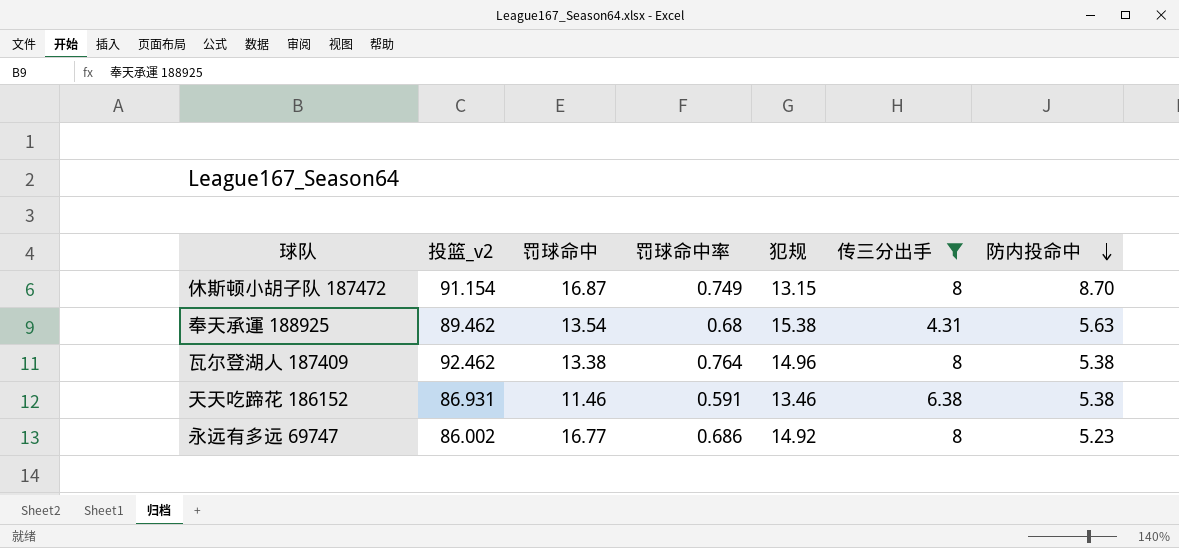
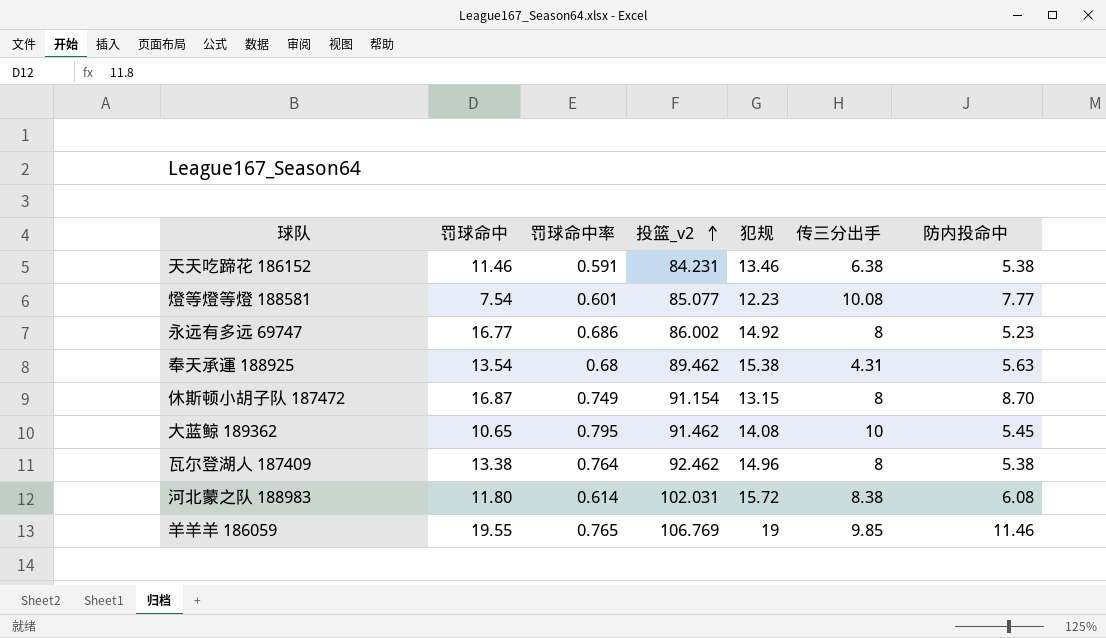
filter: 传三分出手 <= 8 -> none
row order: 防内投命中 descending -> 投篮_v2 ascending
column 投篮_v2 | position: 2 -> 4
天天吃蹄花 186152 | 投篮_v2: 86.931 -> 84.231

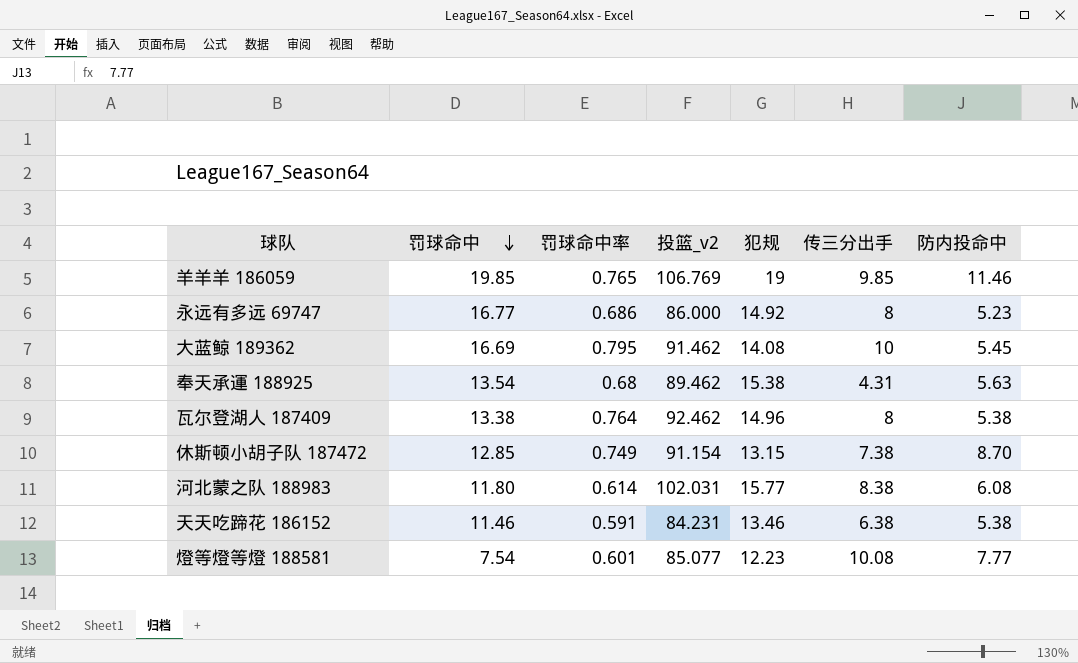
row order: 投篮_v2 ascending -> 罚球命中 descending
羊羊羊 186059 | 罚球命中: 19.55 -> 19.85
永远有多远 69747 | 投篮_v2: 86.002 -> 86.000
大蓝鲸 189362 | 罚球命中: 10.65 -> 16.69
休斯顿小胡子队 187472 | 罚球命中: 16.87 -> 12.85
休斯顿小胡子队 187472 | 传三分出手: 8 -> 7.38
河北蒙之队 188983 | 犯规: 15.72 -> 15.77

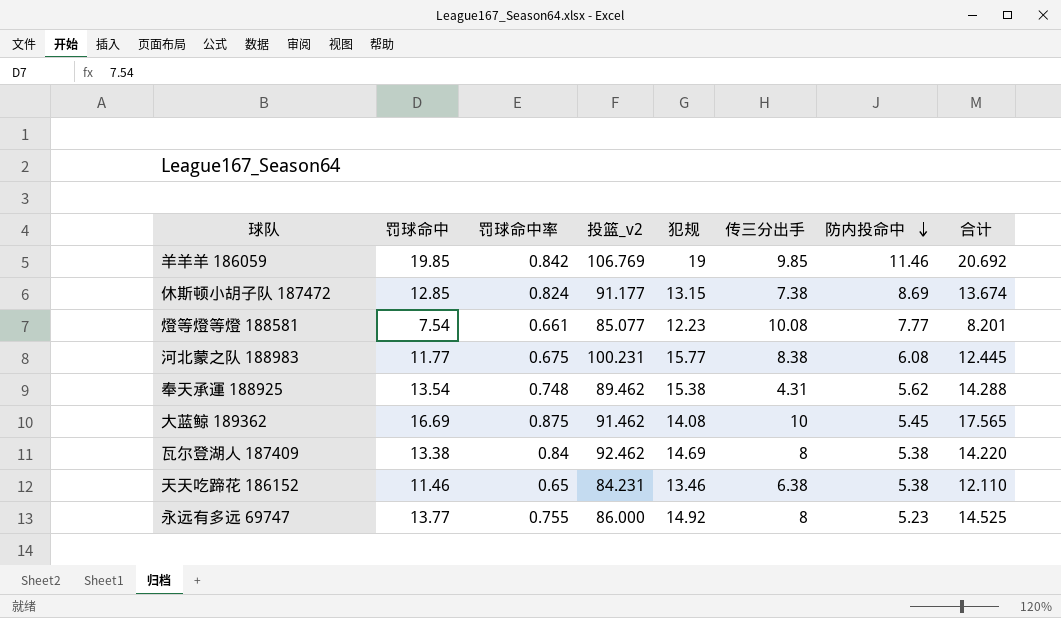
row order: 罚球命中 descending -> 防内投命中 descending
column 合计 | formula: none -> [罚球命中] + [罚球命中率]
羊羊羊 186059 | 罚球命中率: 0.765 -> 0.842
休斯顿小胡子队 187472 | 罚球命中率: 0.749 -> 0.824
休斯顿小胡子队 187472 | 投篮_v2: 91.154 -> 91.177
休斯顿小胡子队 187472 | 防内投命中: 8.70 -> 8.69
燈等燈等燈 188581 | 罚球命中率: 0.601 -> 0.661
河北蒙之队 188983 | 罚球命中: 11.80 -> 11.77
河北蒙之队 188983 | 罚球命中率: 0.614 -> 0.675
河北蒙之队 188983 | 投篮_v2: 102.031 -> 100.231
奉天承運 188925 | 罚球命中率: 0.68 -> 0.748
奉天承運 188925 | 防内投命中: 5.63 -> 5.62
大蓝鲸 189362 | 罚球命中率: 0.795 -> 0.875
瓦尔登湖人 187409 | 罚球命中率: 0.764 -> 0.84
瓦尔登湖人 187409 | 犯规: 14.96 -> 14.69
天天吃蹄花 186152 | 罚球命中率: 0.591 -> 0.65
永远有多远 69747 | 罚球命中: 16.77 -> 13.77
永远有多远 69747 | 罚球命中率: 0.686 -> 0.755

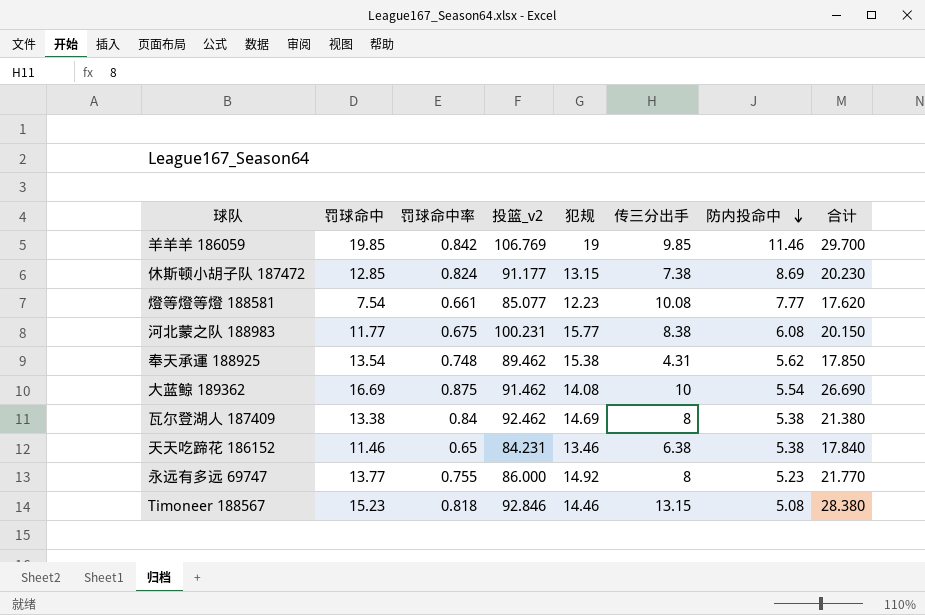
column 合计 | formula: [罚球命中] + [罚球命中率] -> [罚球命中] + [传三分出手]
大蓝鲸 189362 | 防内投命中: 5.45 -> 5.54
row Timoneer 188567: none -> 15.23 | 0.818 | 92.846 | 14.46 | 13.15 | 5.08 | 28.380

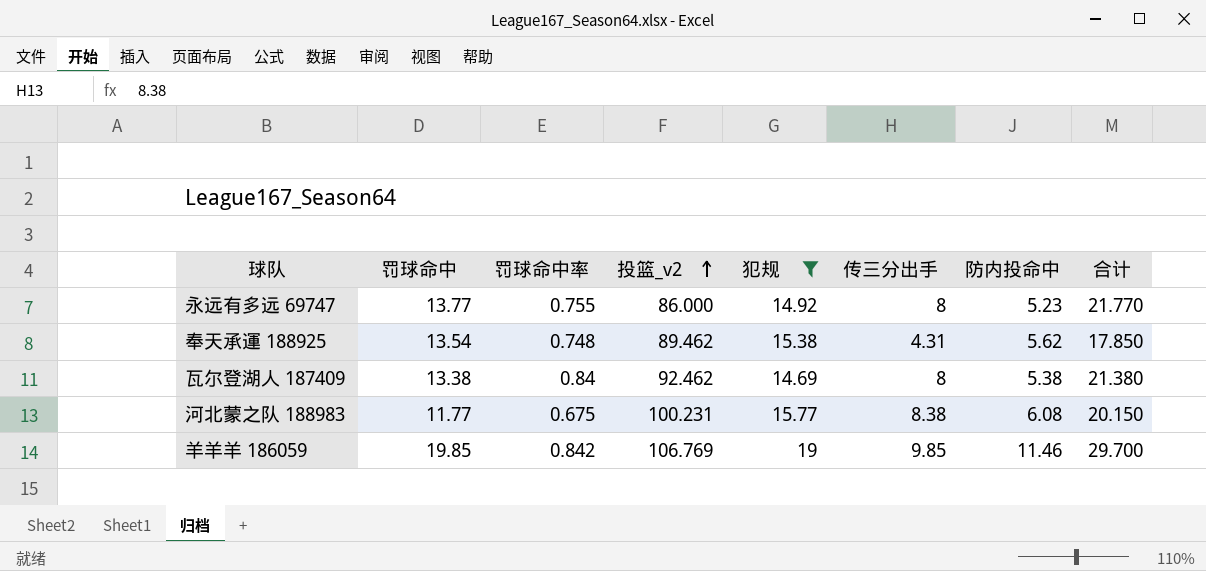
filter: none -> 犯规 >= 14.69
row order: 防内投命中 descending -> 投篮_v2 ascending

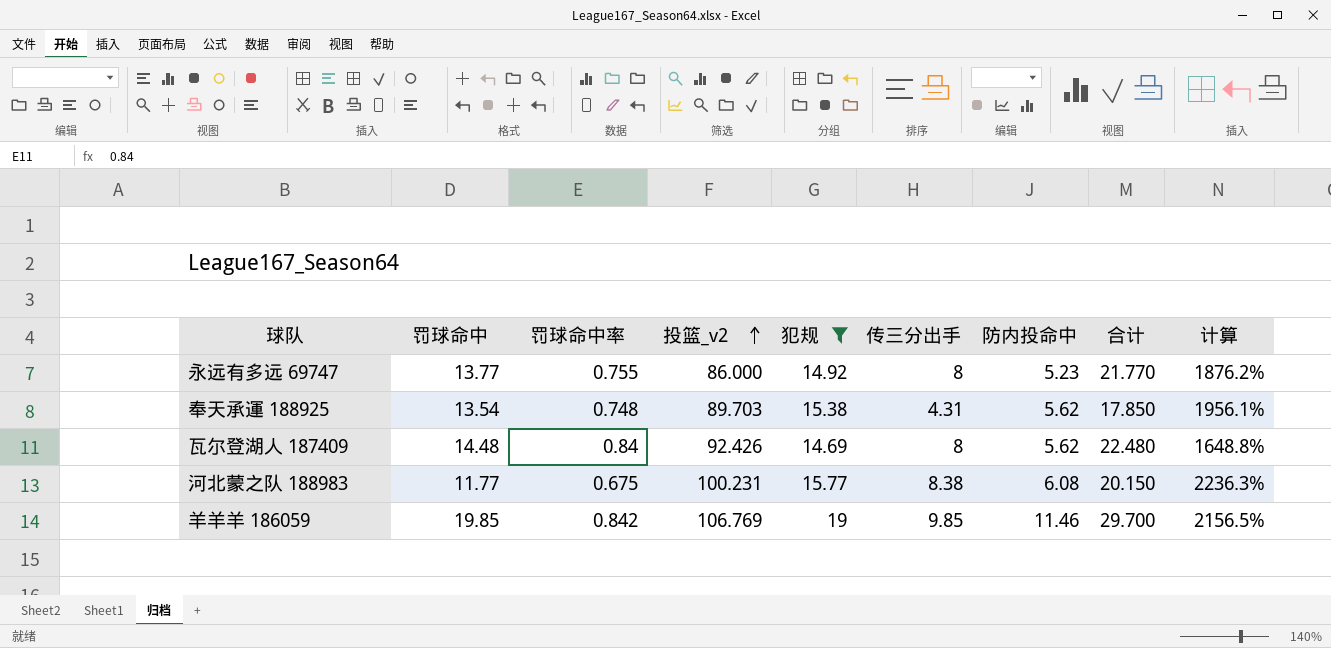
column 计算 | formula: none -> ([犯规] - [罚球命中率]) / [罚球命中率]
奉天承運 188925 | 投篮_v2: 89.462 -> 89.703
瓦尔登湖人 187409 | 罚球命中: 13.38 -> 14.48
瓦尔登湖人 187409 | 投篮_v2: 92.462 -> 92.426
瓦尔登湖人 187409 | 防内投命中: 5.38 -> 5.62
瓦尔登湖人 187409 | 合计: 21.380 -> 22.480

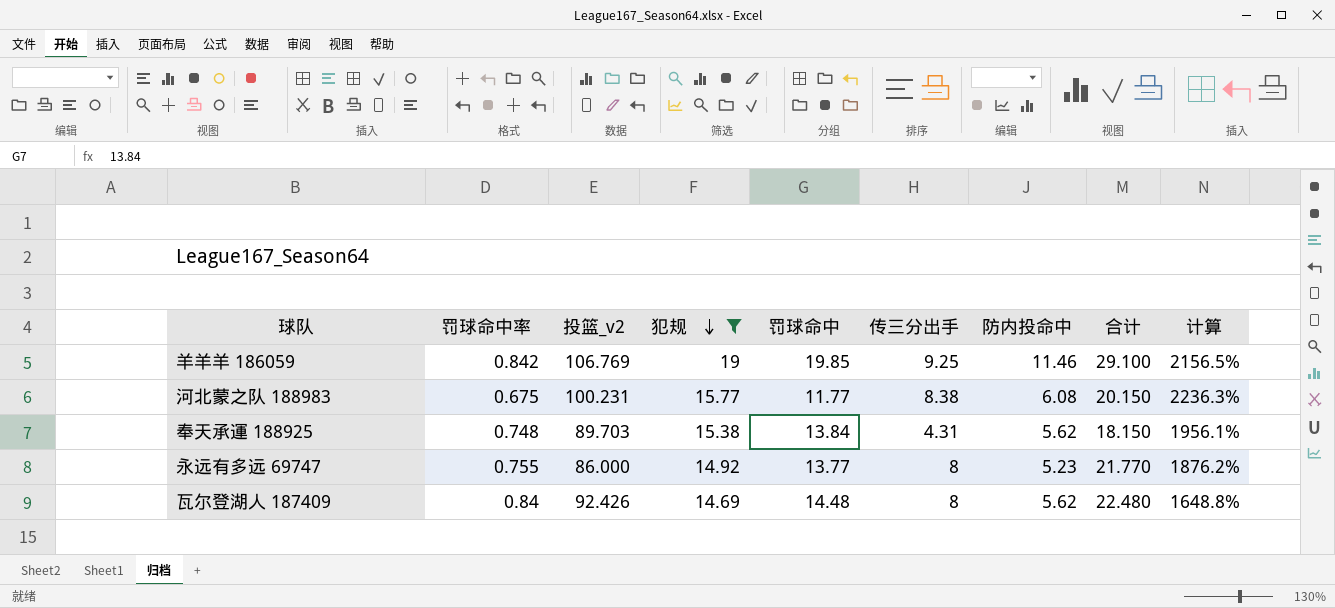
row order: 投篮_v2 ascending -> 犯规 descending
column 罚球命中 | position: 2 -> 5
羊羊羊 186059 | 传三分出手: 9.85 -> 9.25
羊羊羊 186059 | 合计: 29.700 -> 29.100
奉天承運 188925 | 罚球命中: 13.54 -> 13.84
奉天承運 188925 | 合计: 17.850 -> 18.150

